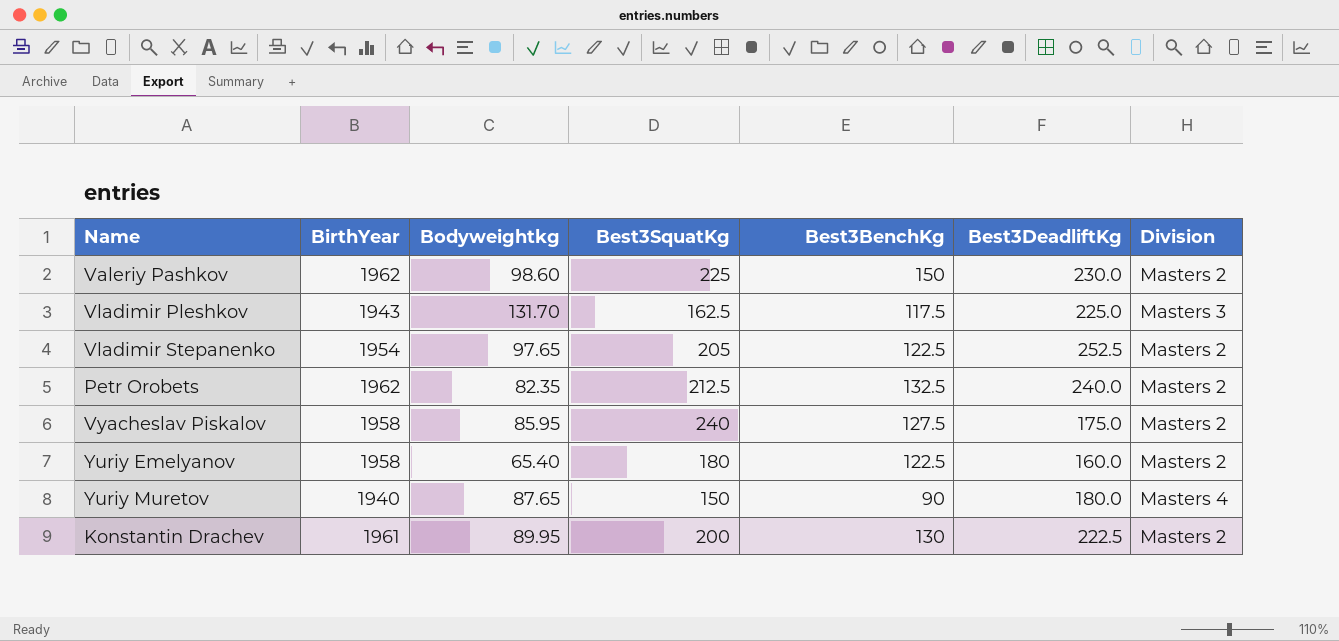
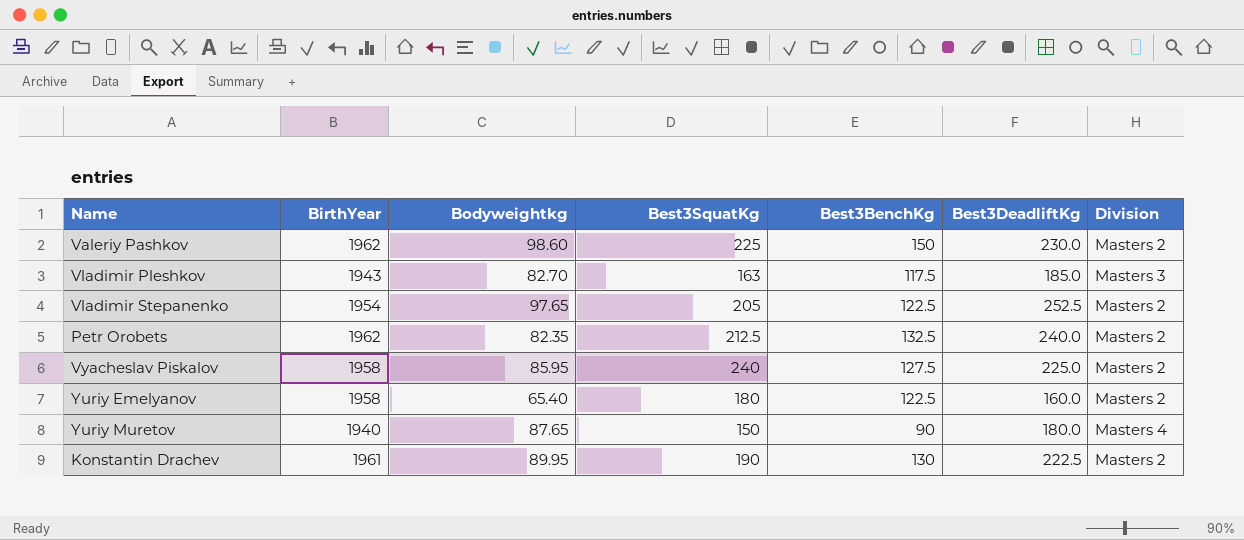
Vladimir Pleshkov | Bodyweightkg: 131.70 -> 82.70
Vladimir Pleshkov | Best3SquatKg: 162.5 -> 163
Vladimir Pleshkov | Best3DeadliftKg: 225.0 -> 185.0
Vyacheslav Piskalov | Best3DeadliftKg: 175.0 -> 225.0
Konstantin Drachev | Best3SquatKg: 200 -> 190

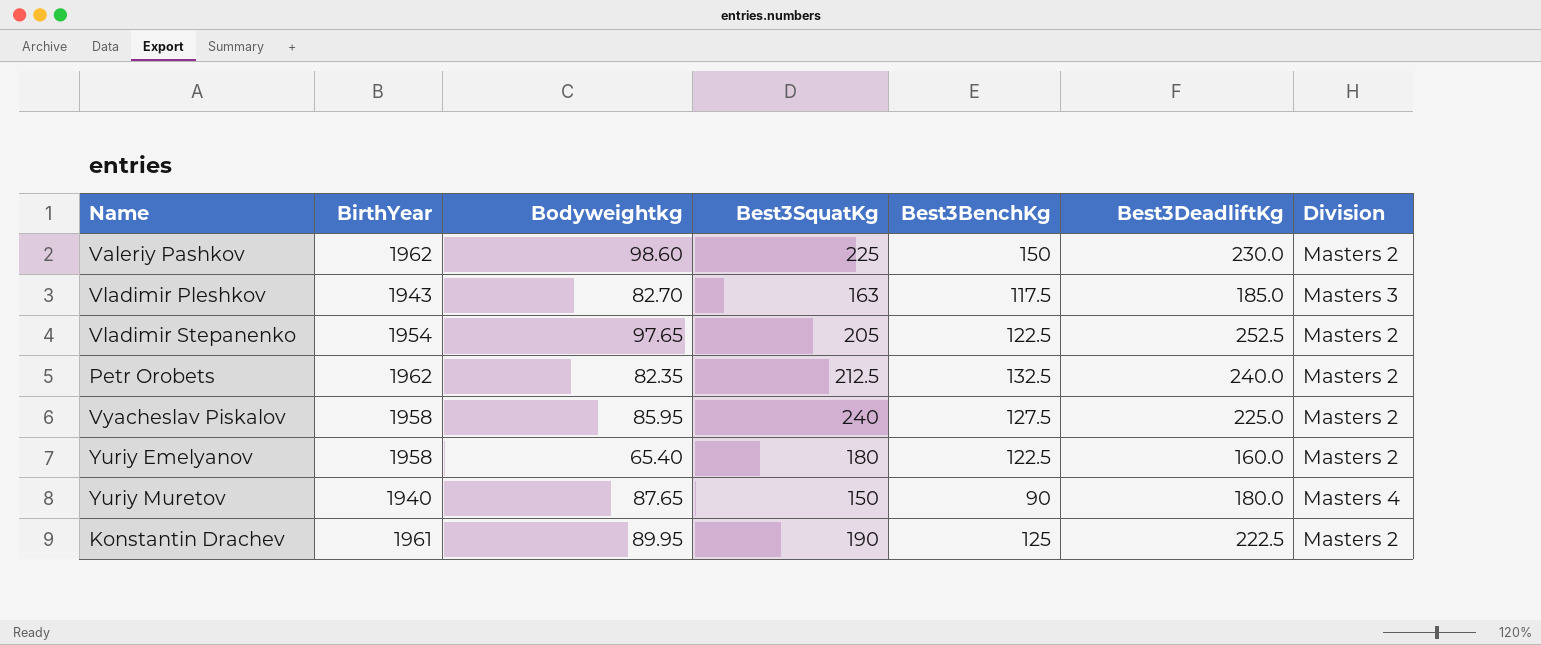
Konstantin Drachev | Best3BenchKg: 130 -> 125

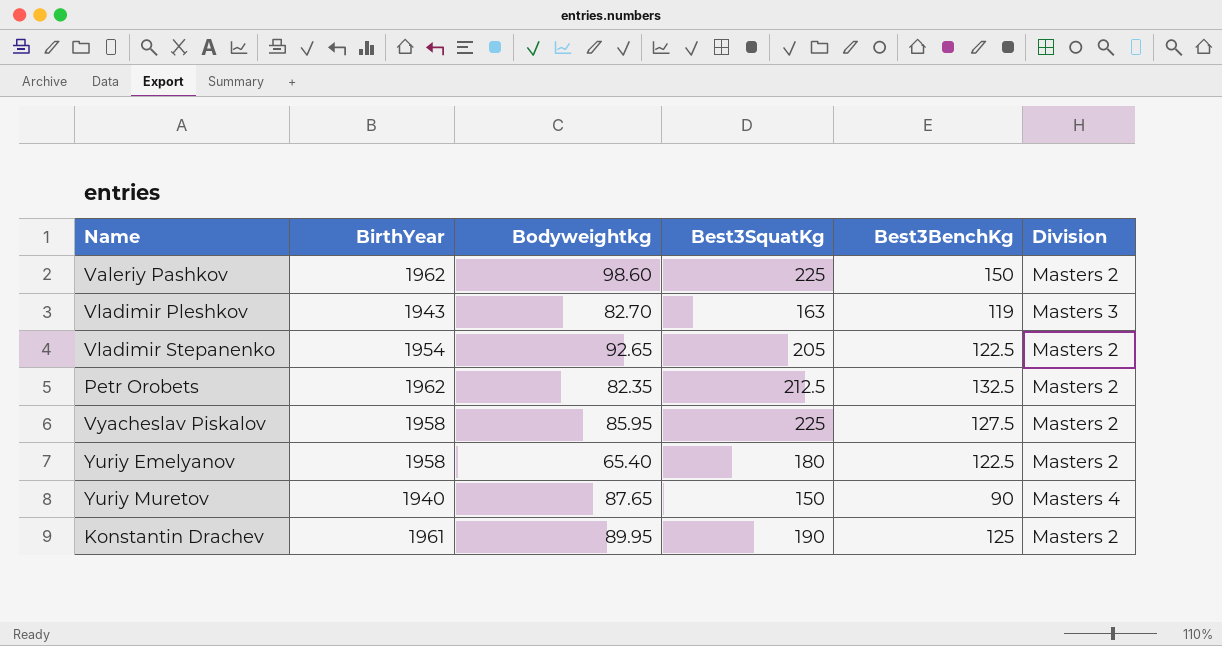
column Best3DeadliftKg | position: 6 -> none
Vladimir Pleshkov | Best3BenchKg: 117.5 -> 119
Vladimir Stepanenko | Bodyweightkg: 97.65 -> 92.65
Vyacheslav Piskalov | Best3SquatKg: 240 -> 225

